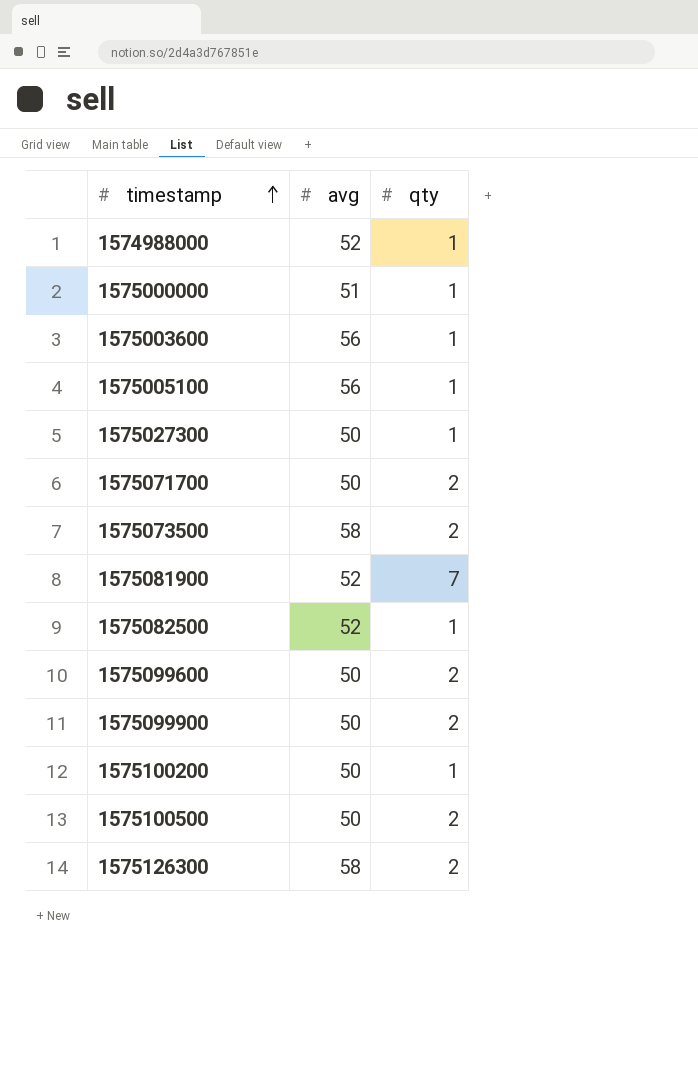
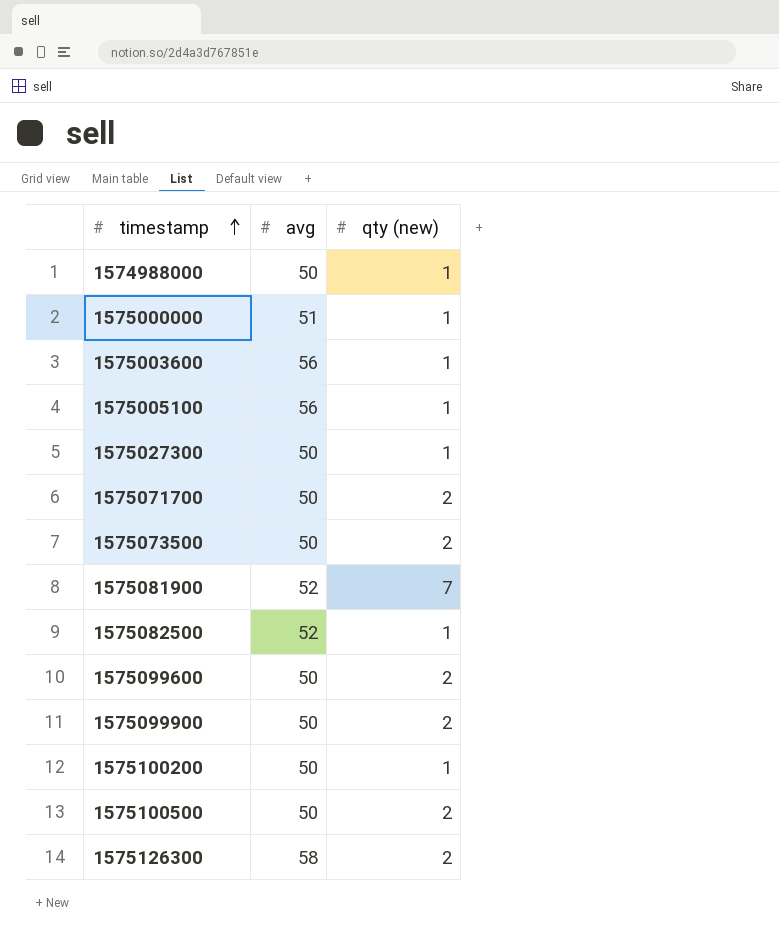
column name: qty -> qty (new)
1574988000 | avg: 52 -> 50
1575073500 | avg: 58 -> 50

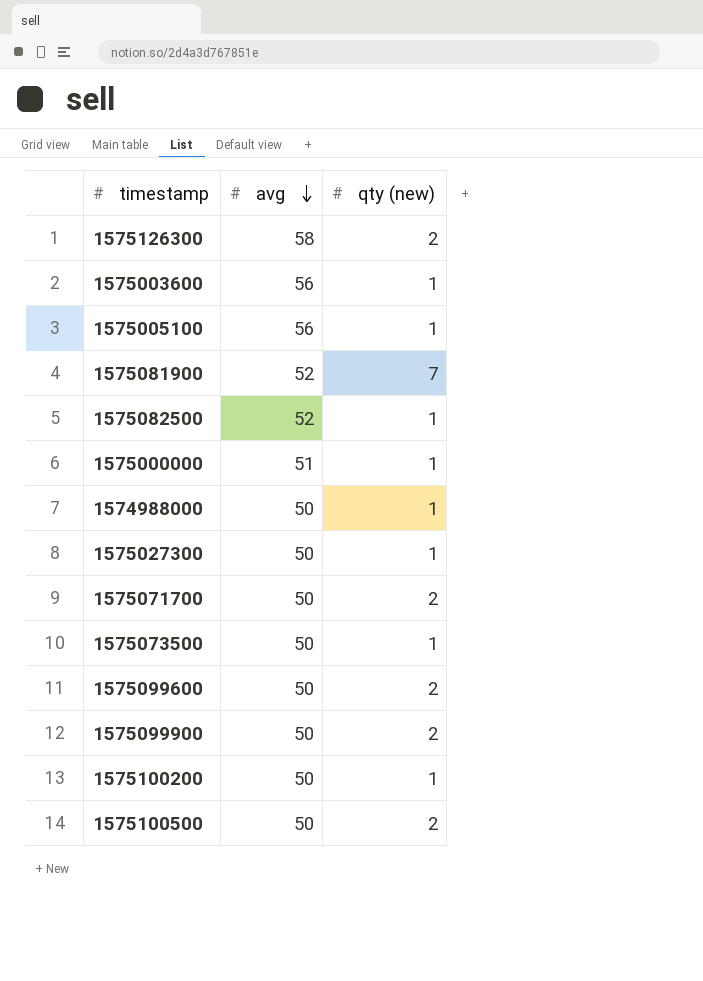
row order: timestamp ascending -> avg descending
1575073500 | qty (new): 2 -> 1

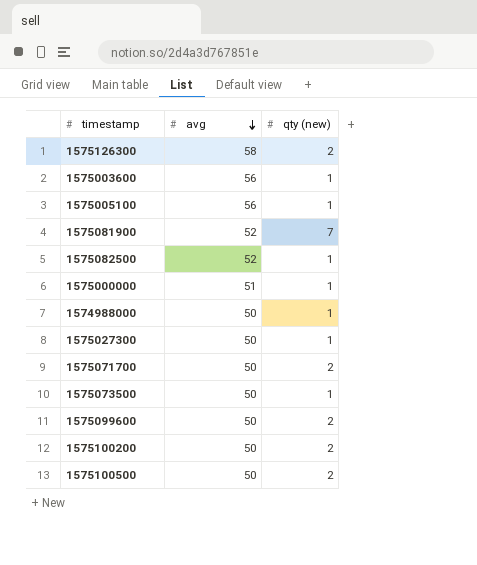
row 1575099900: 50 | 2 -> none
1575100200 | qty (new): 1 -> 2

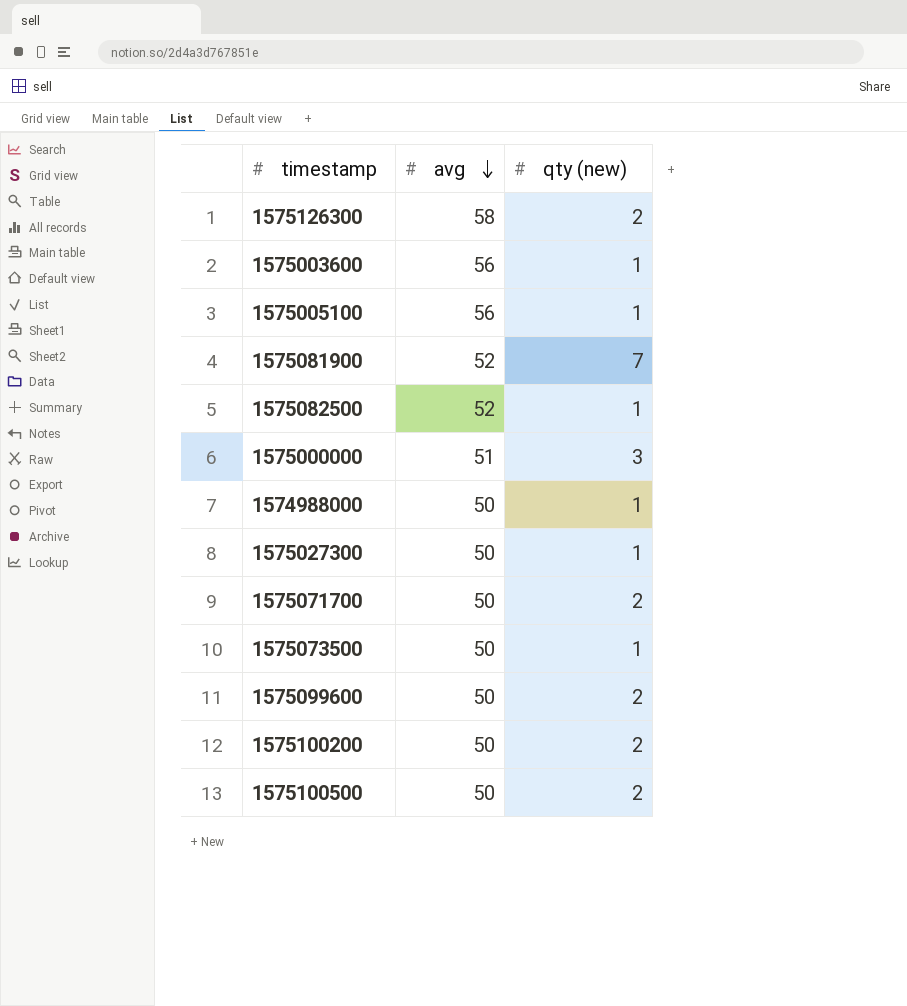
1575000000 | qty (new): 1 -> 3

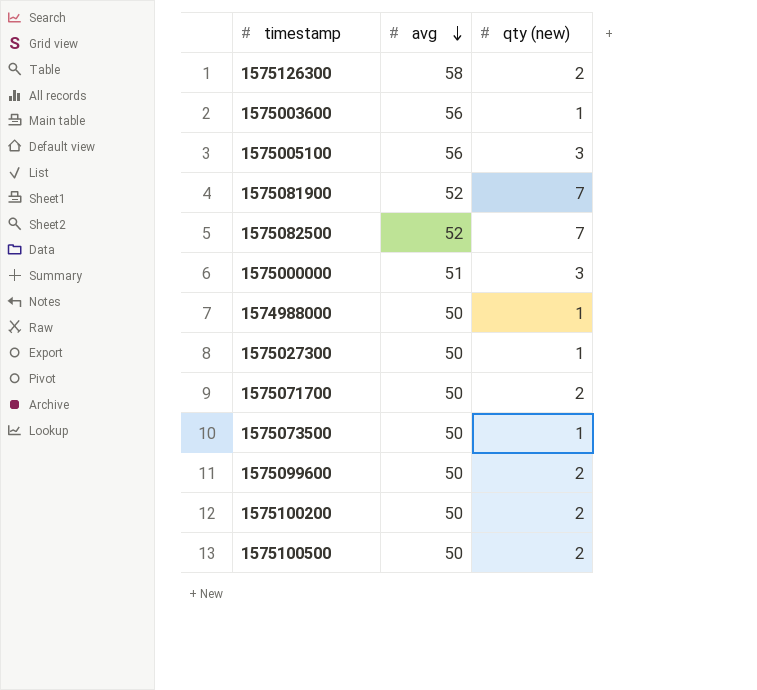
1575005100 | qty (new): 1 -> 3
1575082500 | qty (new): 1 -> 7

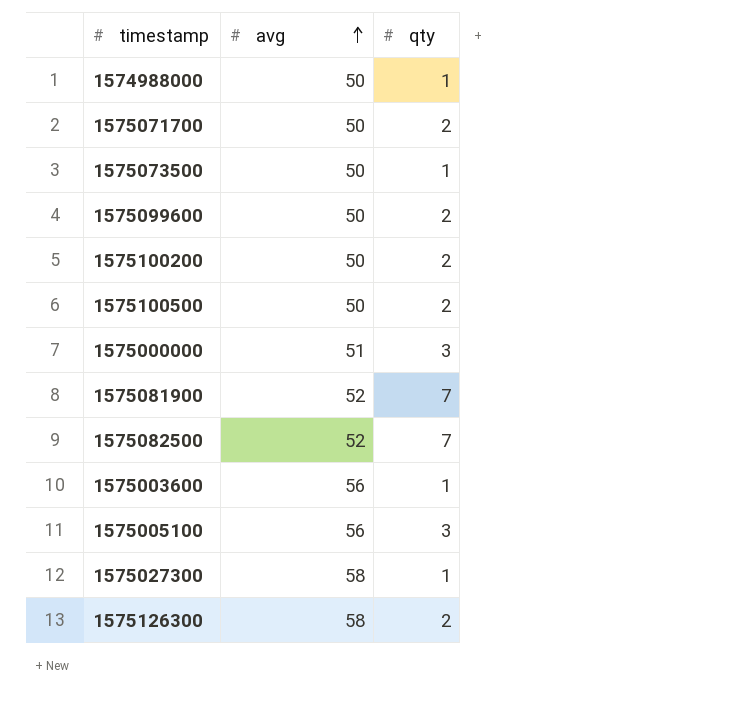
row order: avg descending -> avg ascending
column name: qty (new) -> qty
1575027300 | avg: 50 -> 58

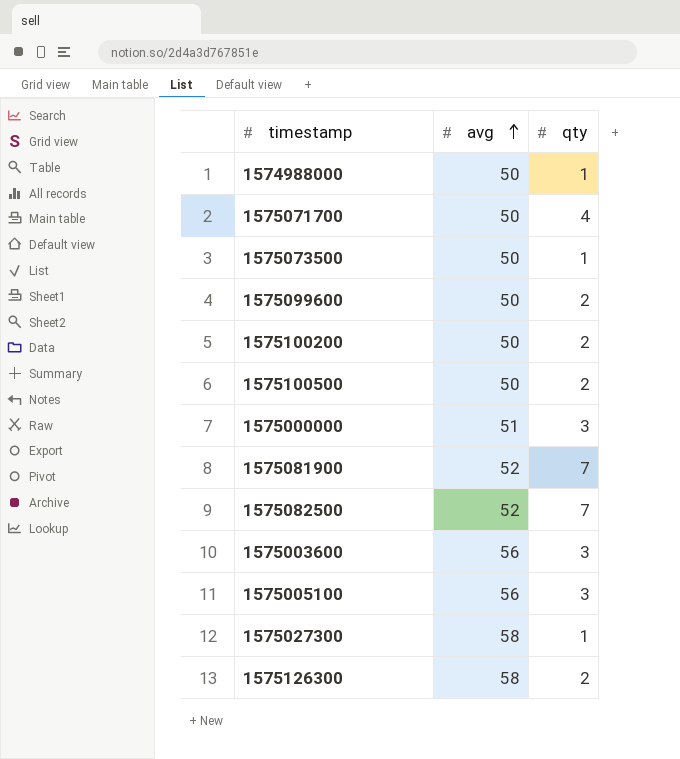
1575071700 | qty: 2 -> 4
1575003600 | qty: 1 -> 3

